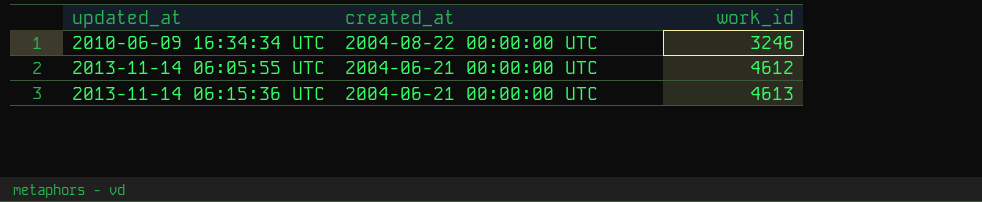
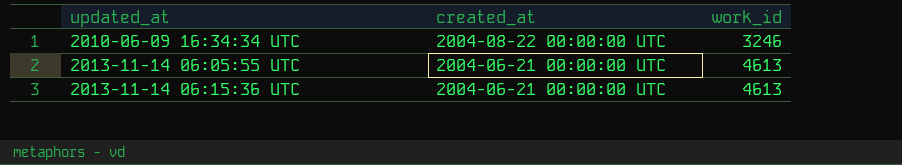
2013-11-14 06:05:55 UTC | work_id: 4612 -> 4613

